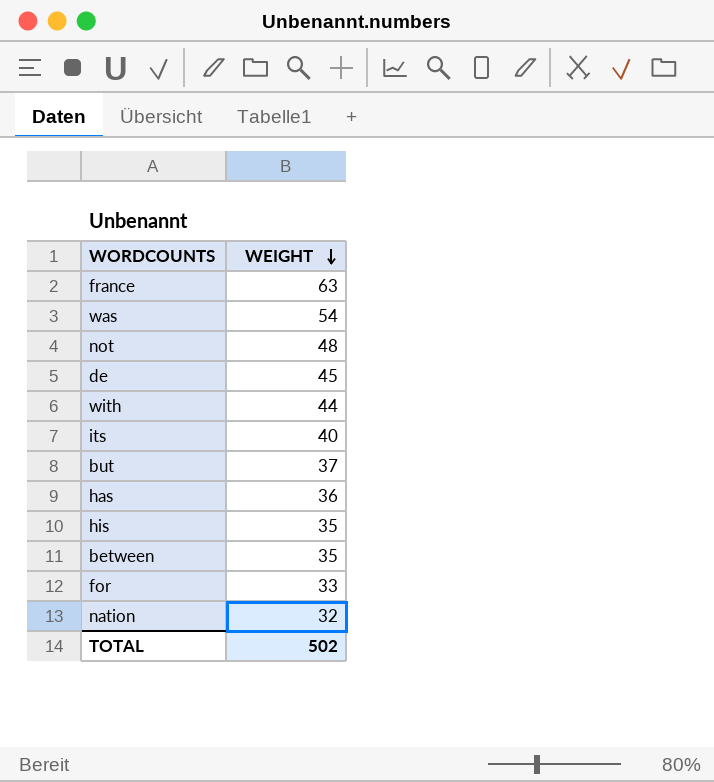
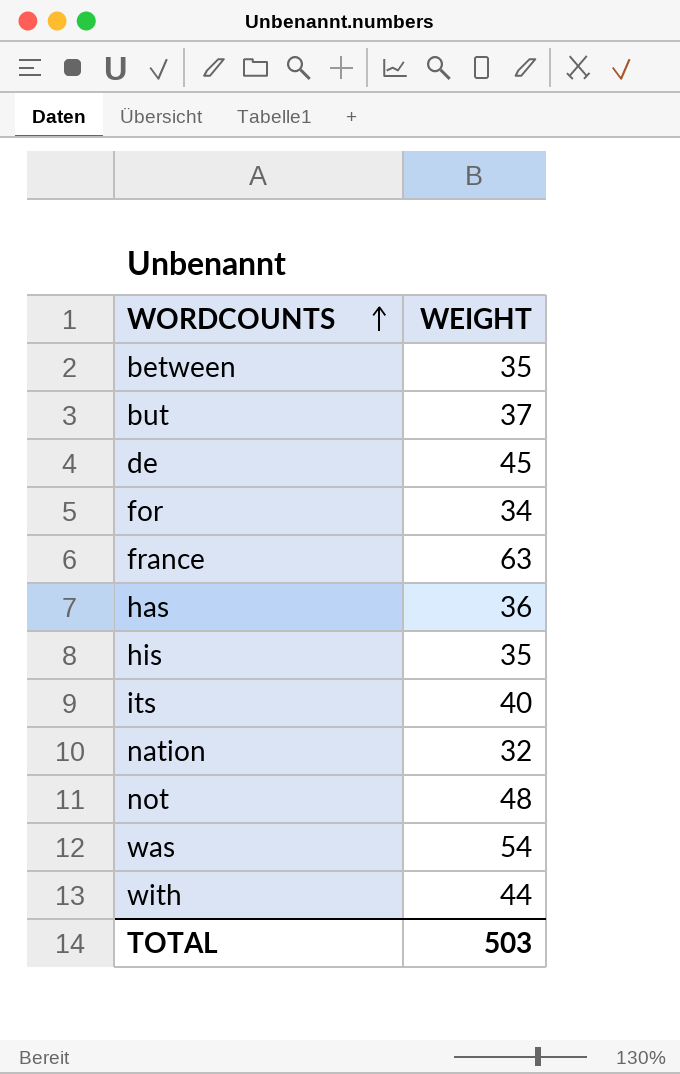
row order: WEIGHT descending -> WORDCOUNTS ascending
for | WEIGHT: 33 -> 34
TOTAL | WEIGHT: 502 -> 503

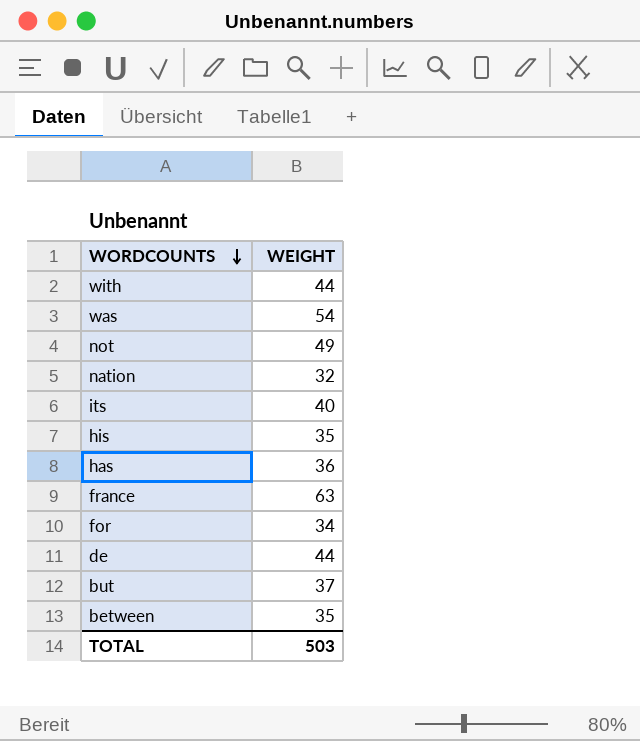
row order: WORDCOUNTS ascending -> WORDCOUNTS descending
not | WEIGHT: 48 -> 49
de | WEIGHT: 45 -> 44

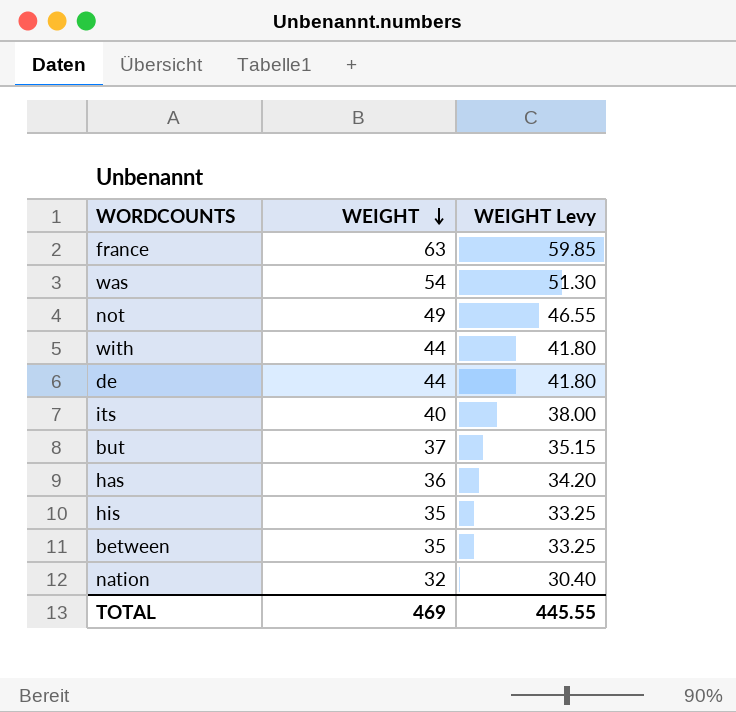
row order: WORDCOUNTS descending -> WEIGHT descending
column WEIGHT Levy | formula: none -> [WEIGHT] * 0.95
row for: 34 -> none
TOTAL | WEIGHT: 503 -> 469

